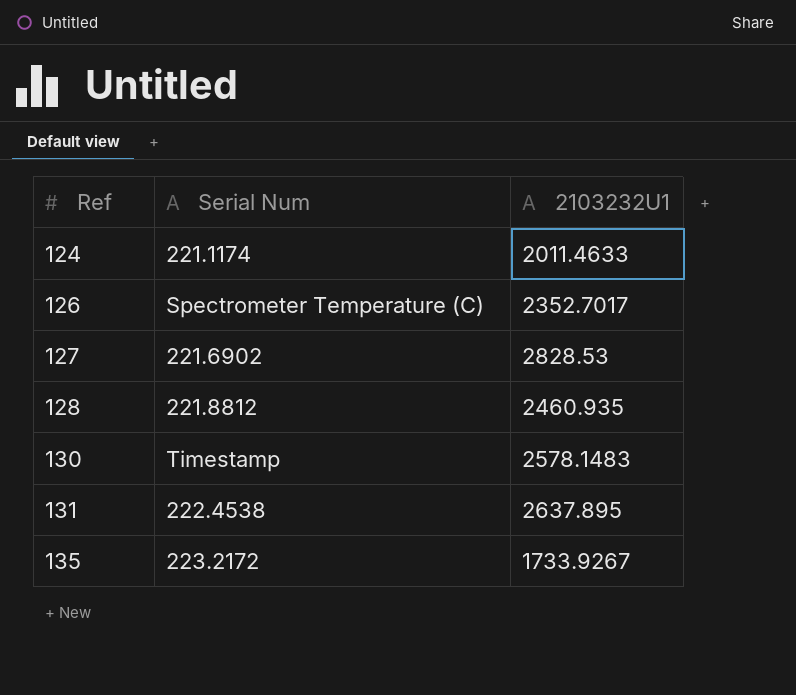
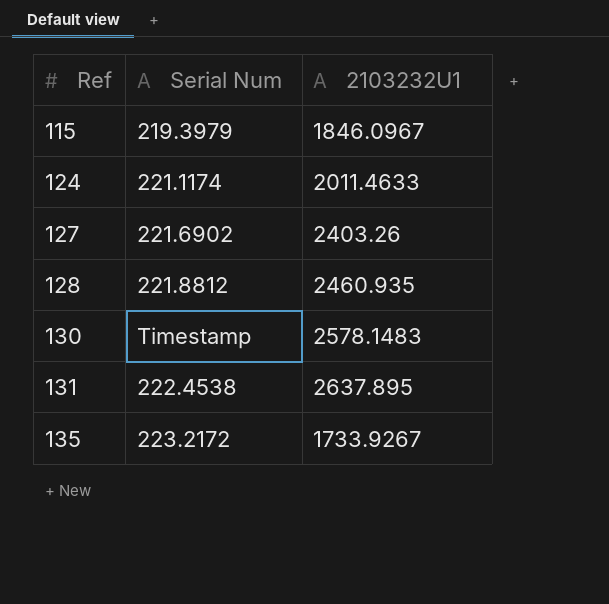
row 126: Spectrometer Temperature (C) | 2352.7017 -> none
row 115: none -> 219.3979 | 1846.0967
127 | 2103232U1: 2828.53 -> 2403.26

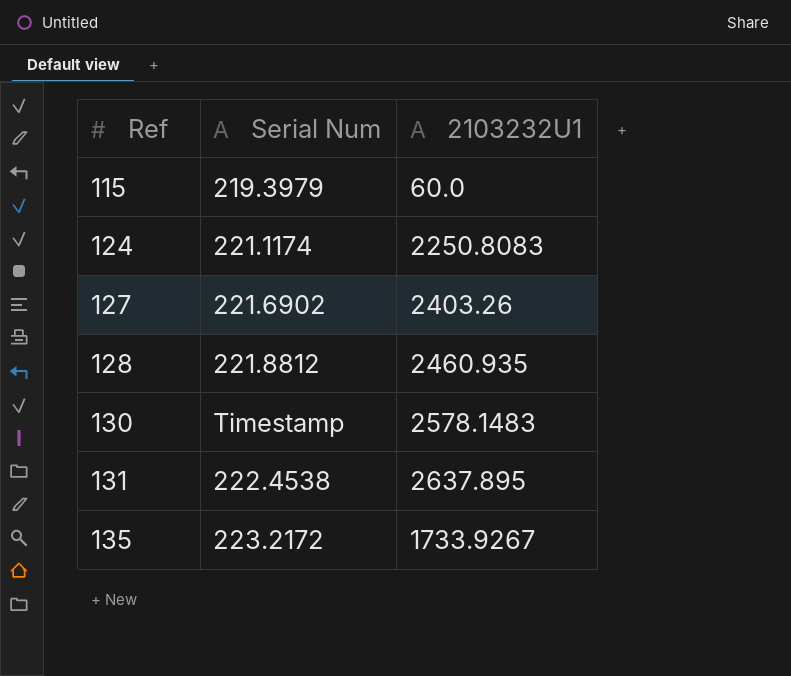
115 | 2103232U1: 1846.0967 -> 60.0
124 | 2103232U1: 2011.4633 -> 2250.8083

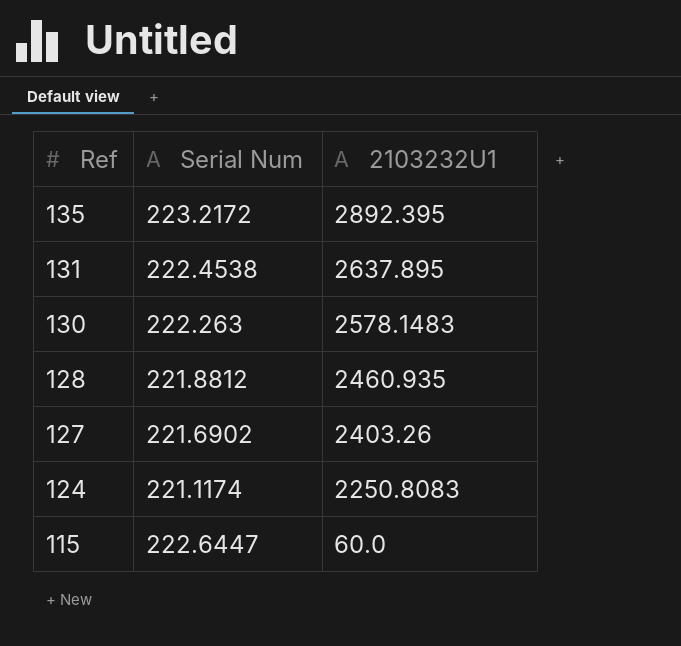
row order: Ref ascending -> Ref descending
135 | 2103232U1: 1733.9267 -> 2892.395
130 | Serial Num: Timestamp -> 222.263
115 | Serial Num: 219.3979 -> 222.6447

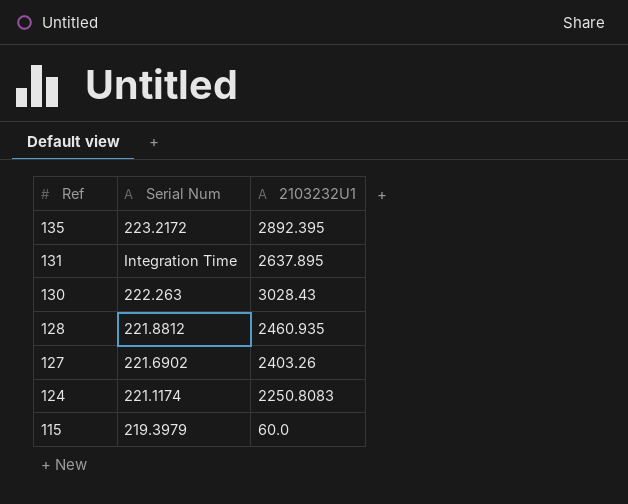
131 | Serial Num: 222.4538 -> Integration Time
130 | 2103232U1: 2578.1483 -> 3028.43
115 | Serial Num: 222.6447 -> 219.3979

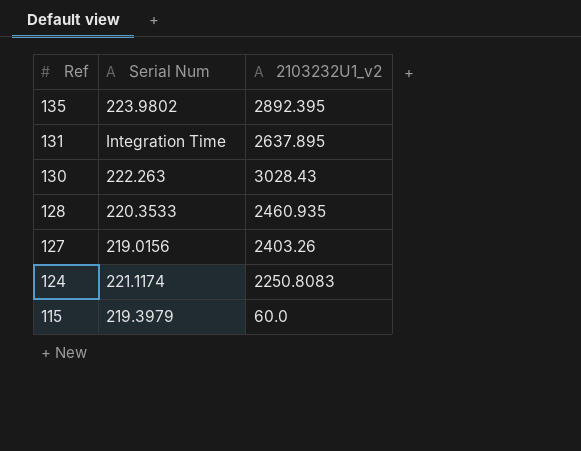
column name: 2103232U1 -> 2103232U1_v2
135 | Serial Num: 223.2172 -> 223.9802
128 | Serial Num: 221.8812 -> 220.3533
127 | Serial Num: 221.6902 -> 219.0156

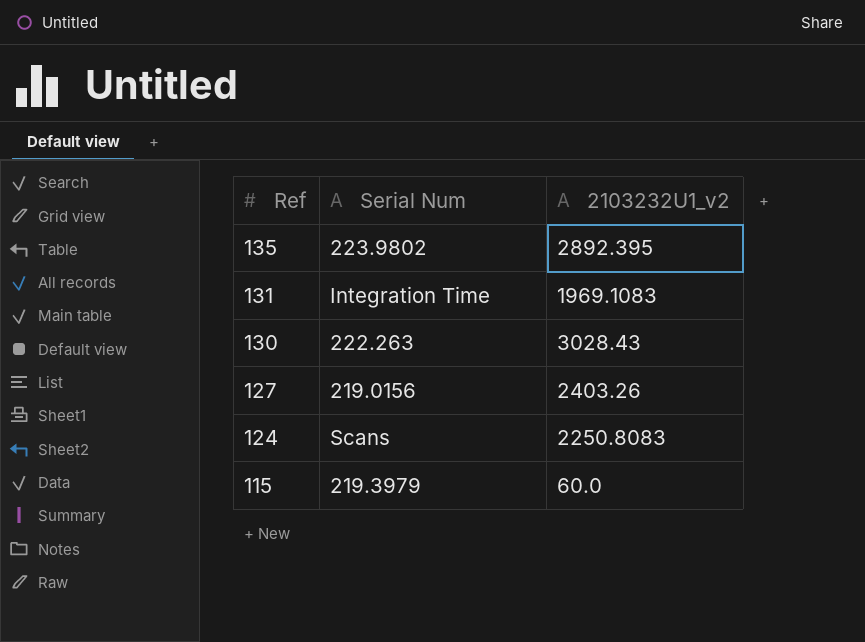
row 128: 220.3533 | 2460.935 -> none
131 | 2103232U1_v2: 2637.895 -> 1969.1083
124 | Serial Num: 221.1174 -> Scans

